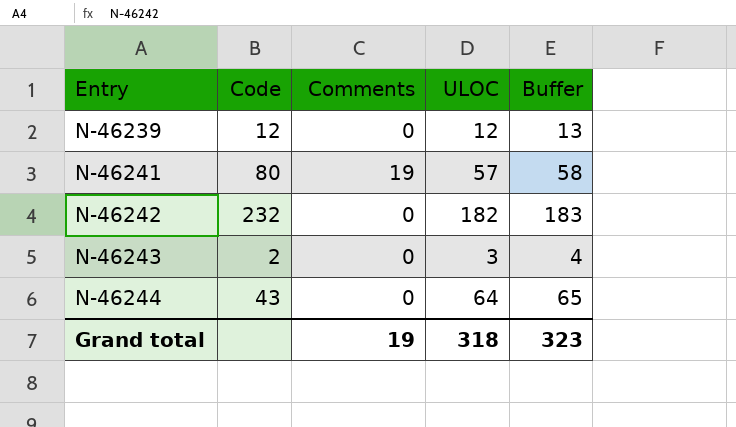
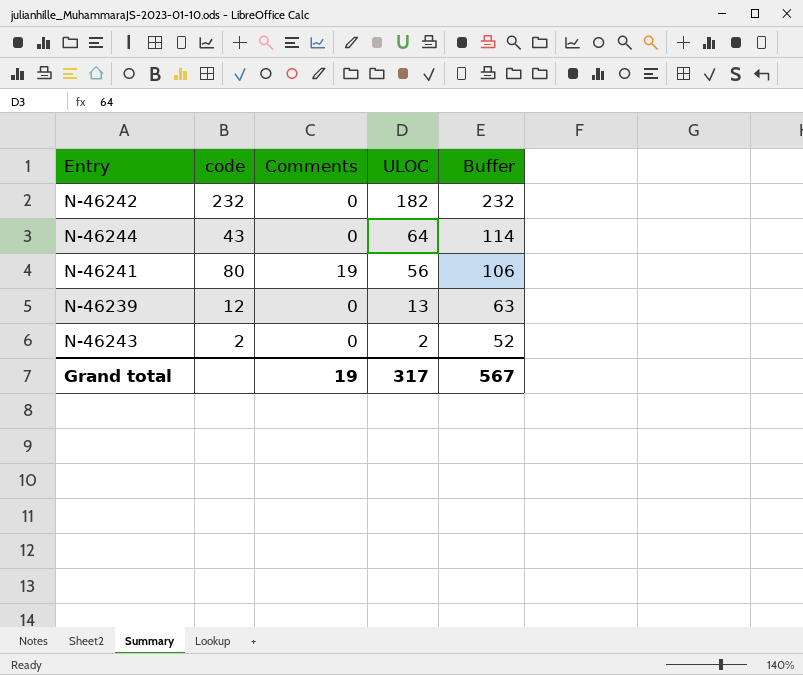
row order: Entry ascending -> ULOC descending
column name: Code -> code
column Buffer | formula: [ULOC] + 1 -> [ULOC] + 50
N-46241 | ULOC: 57 -> 56
N-46239 | ULOC: 12 -> 13
N-46243 | ULOC: 3 -> 2
Grand total | ULOC: 318 -> 317
Grand total | Buffer: 323 -> 567

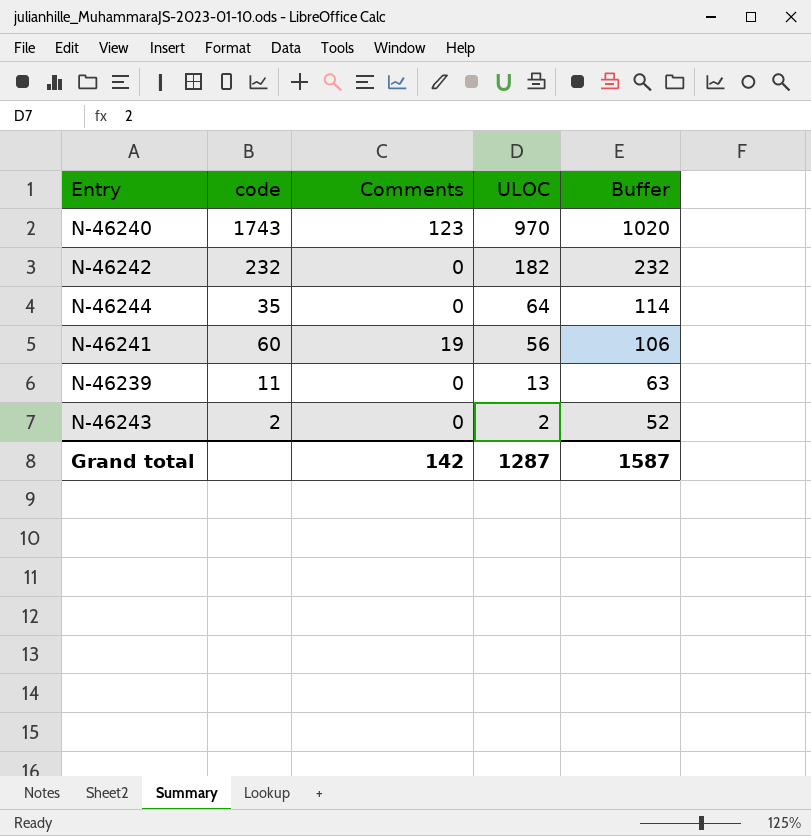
row N-46240: none -> 1743 | 123 | 970 | 1020
N-46244 | code: 43 -> 35
N-46241 | code: 80 -> 60
N-46239 | code: 12 -> 11
Grand total | Comments: 19 -> 142
Grand total | ULOC: 317 -> 1287
Grand total | Buffer: 567 -> 1587

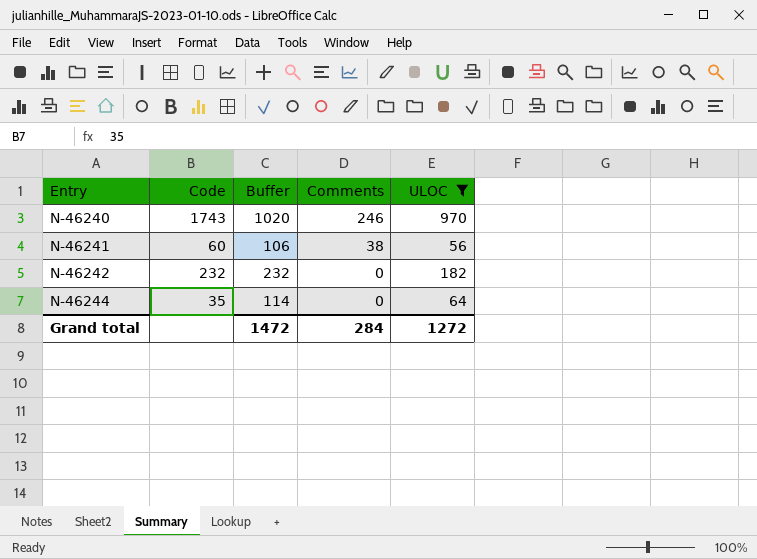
filter: none -> ULOC >= 56
row order: ULOC descending -> Entry ascending
column name: code -> Code
column Buffer | position: 5 -> 3
N-46240 | Comments: 123 -> 246
N-46241 | Comments: 19 -> 38
Grand total | Buffer: 1587 -> 1472
Grand total | Comments: 142 -> 284
Grand total | ULOC: 1287 -> 1272

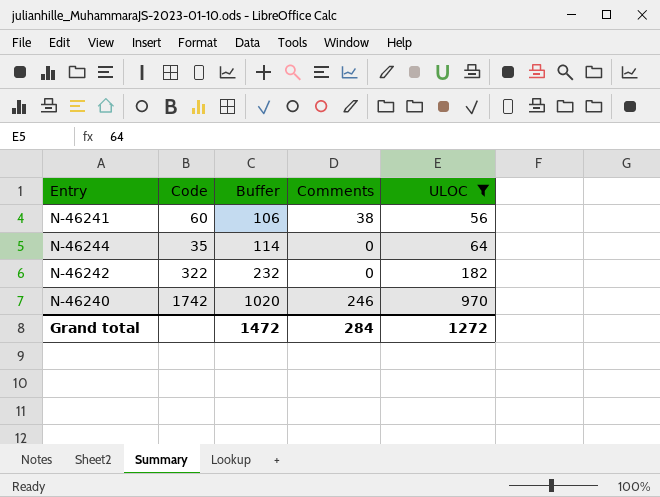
row order: Entry ascending -> Buffer ascending
N-46242 | Code: 232 -> 322
N-46240 | Code: 1743 -> 1742

